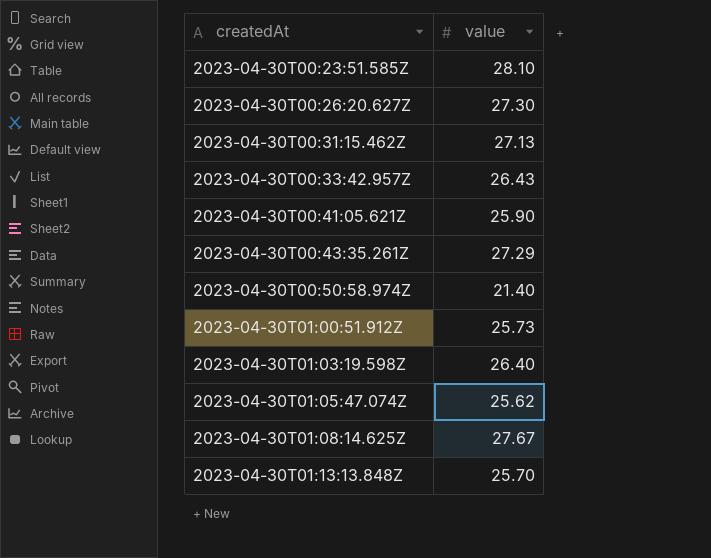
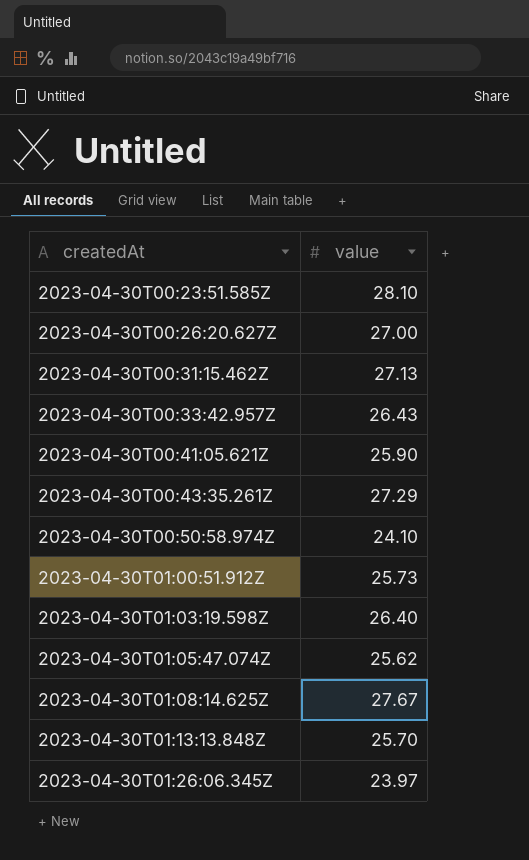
2023-04-30T00:26:20.627Z | value: 27.30 -> 27.00
2023-04-30T00:50:58.974Z | value: 21.40 -> 24.10
row 2023-04-30T01:26:06.345Z: none -> 23.97

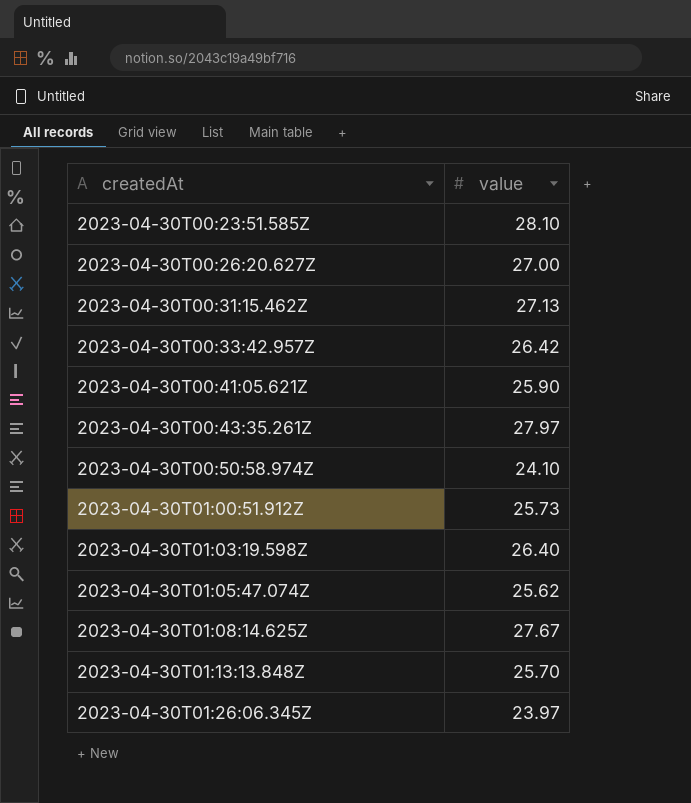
2023-04-30T00:33:42.957Z | value: 26.43 -> 26.42
2023-04-30T00:43:35.261Z | value: 27.29 -> 27.97

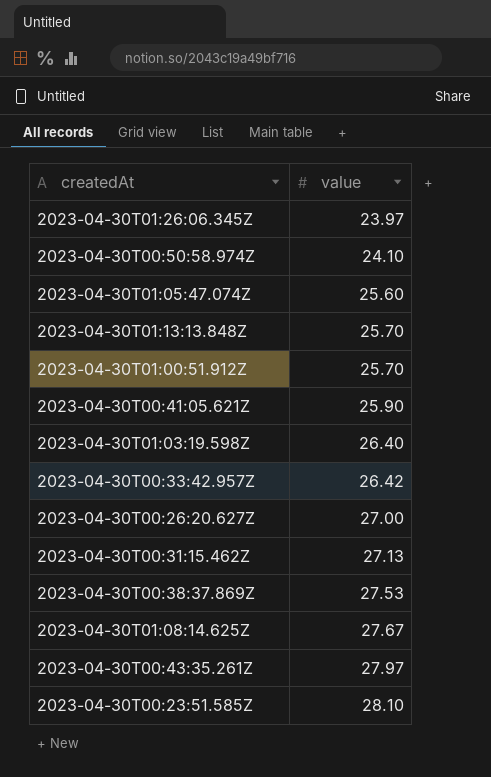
row order: createdAt ascending -> value ascending
2023-04-30T01:05:47.074Z | value: 25.62 -> 25.60
2023-04-30T01:00:51.912Z | value: 25.73 -> 25.70
row 2023-04-30T00:38:37.869Z: none -> 27.53

